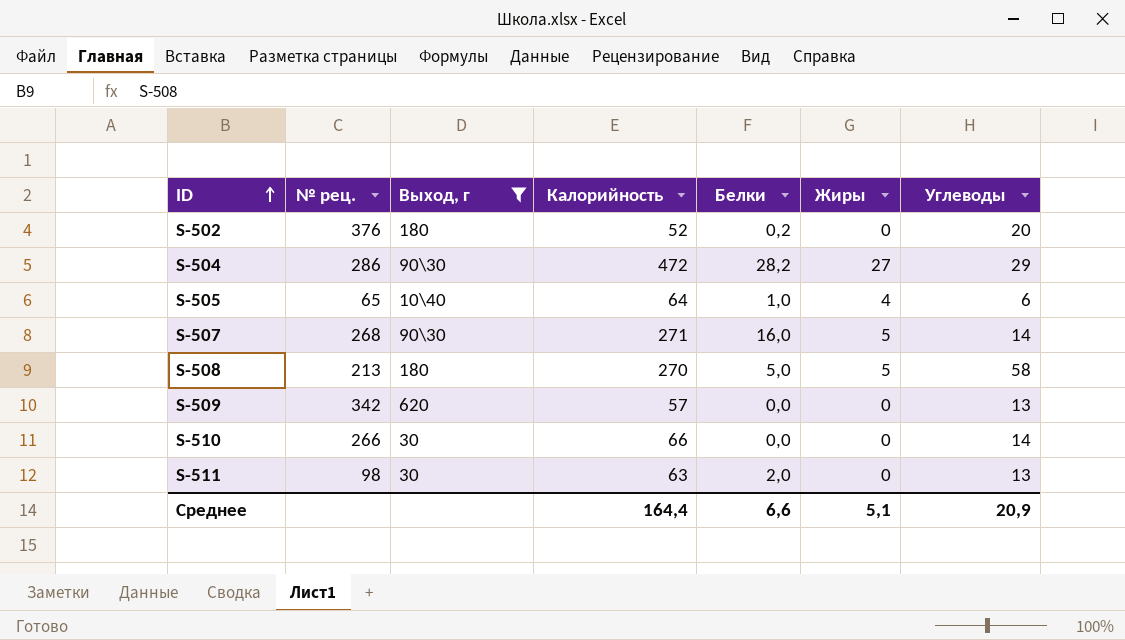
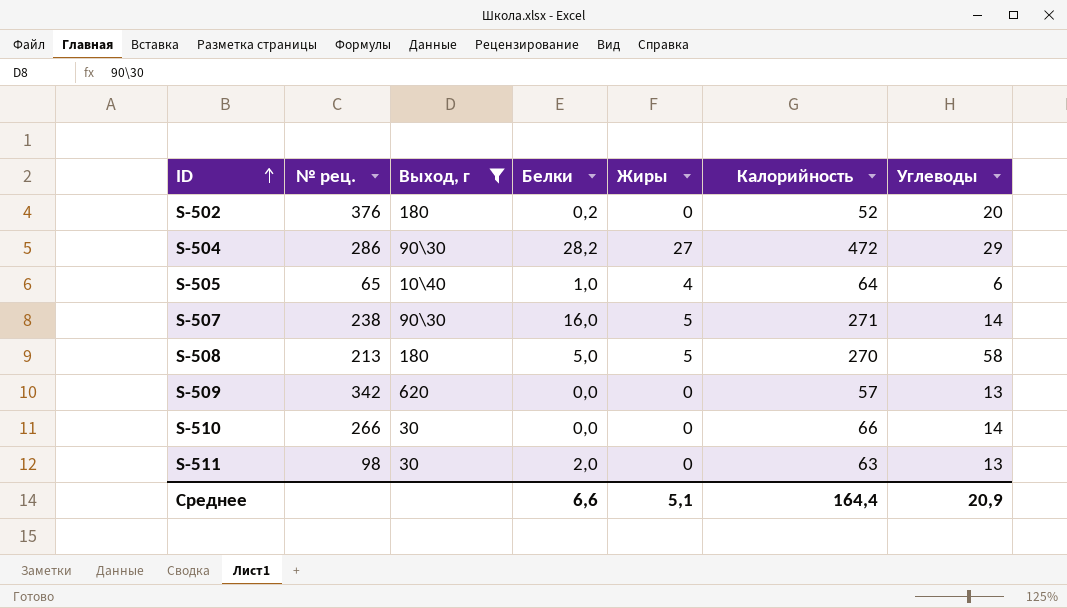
column Калорийность | position: 4 -> 6
S-507 | № рец.: 268 -> 238

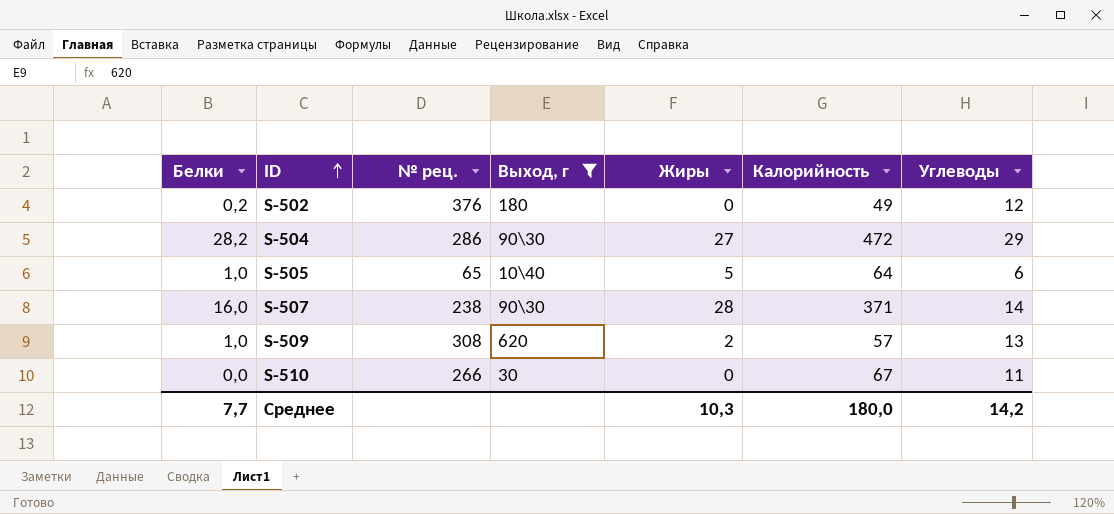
column Белки | position: 4 -> 1
row S-508: 213 | 180 | 5,0 | 5 | 270 | 58 -> none
row S-511: 98 | 30 | 2,0 | 0 | 63 | 13 -> none
S-502 | Калорийность: 52 -> 49
S-502 | Углеводы: 20 -> 12
S-505 | Жиры: 4 -> 5
S-507 | Жиры: 5 -> 28
S-507 | Калорийность: 271 -> 371
S-509 | Белки: 0,0 -> 1,0
S-509 | № рец.: 342 -> 308
S-509 | Жиры: 0 -> 2
S-510 | Калорийность: 66 -> 67
S-510 | Углеводы: 14 -> 11
Среднее | Белки: 6,6 -> 7,7
Среднее | Жиры: 5,1 -> 10,3
Среднее | Калорийность: 164,4 -> 180,0
Среднее | Углеводы: 20,9 -> 14,2

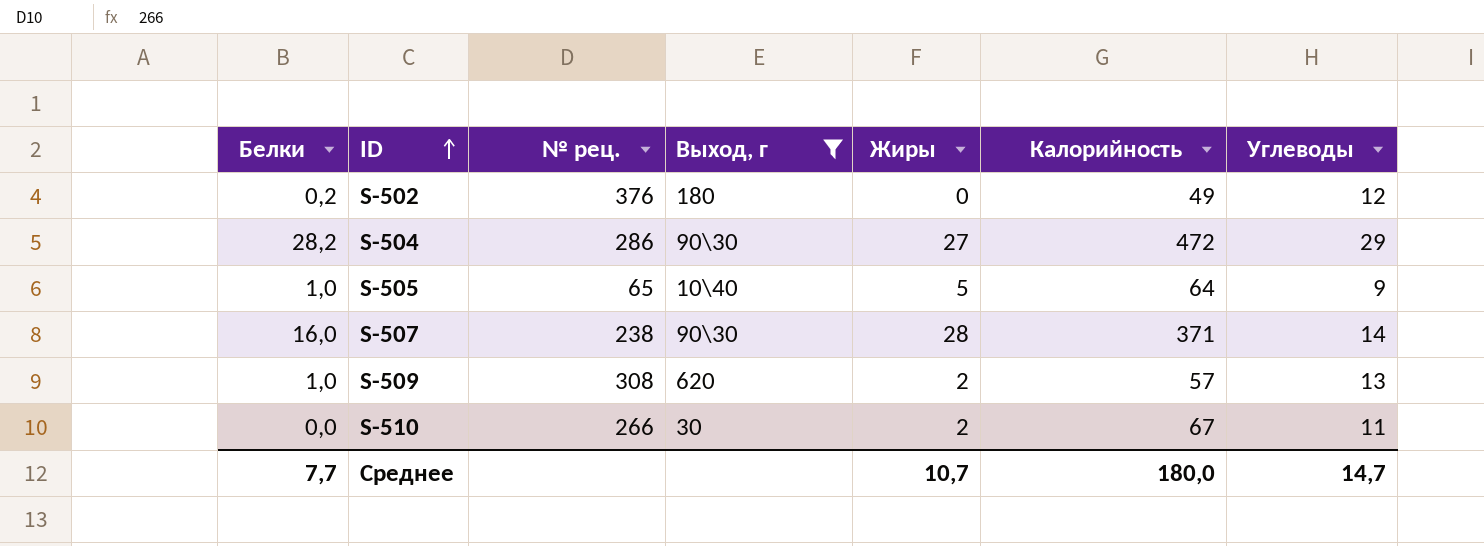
S-505 | Углеводы: 6 -> 9
S-510 | Жиры: 0 -> 2
Среднее | Жиры: 10,3 -> 10,7
Среднее | Углеводы: 14,2 -> 14,7

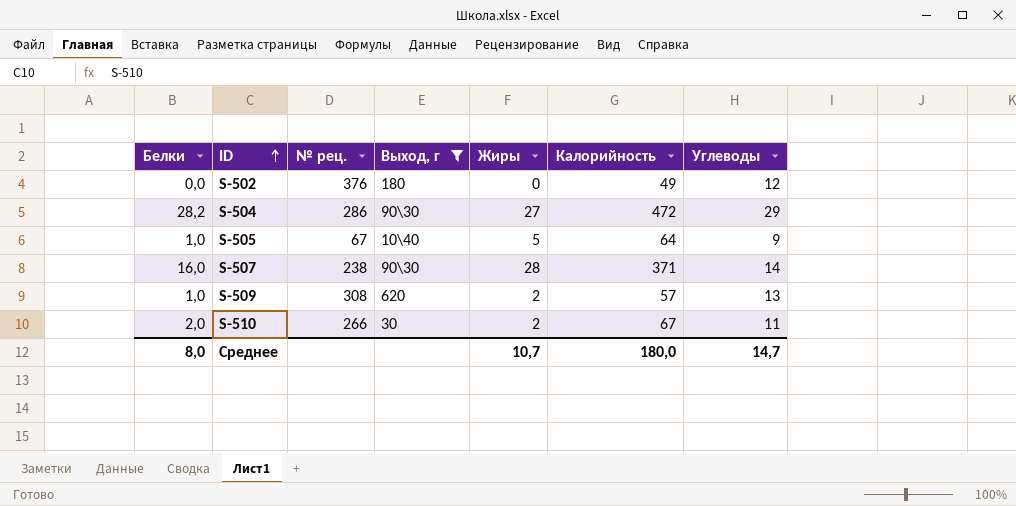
S-502 | Белки: 0,2 -> 0,0
S-505 | № рец.: 65 -> 67
S-510 | Белки: 0,0 -> 2,0
Среднее | Белки: 7,7 -> 8,0

